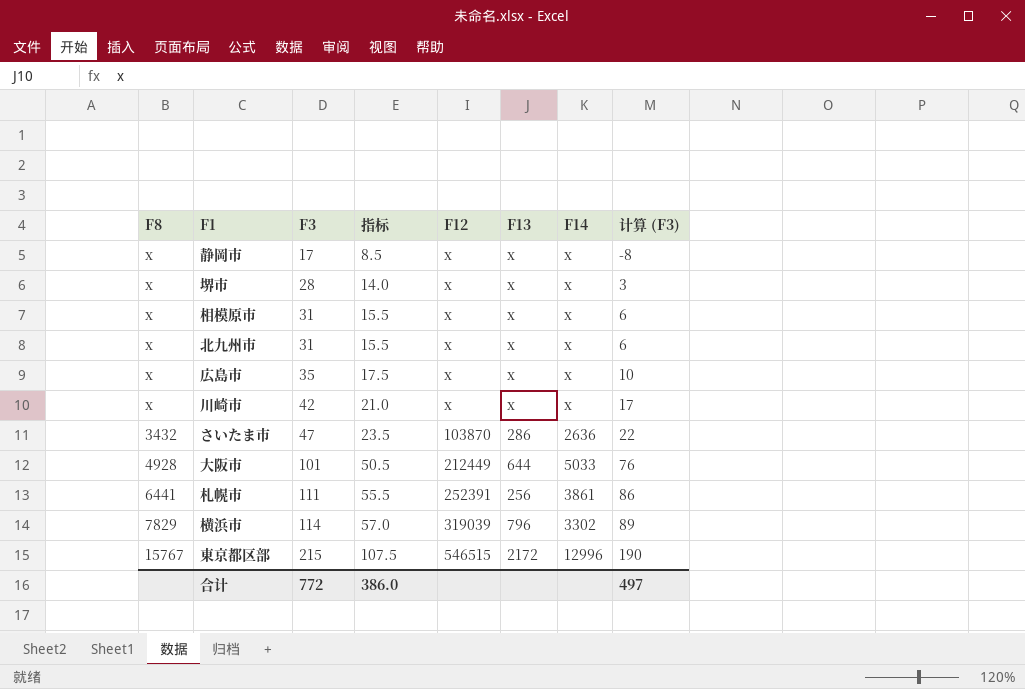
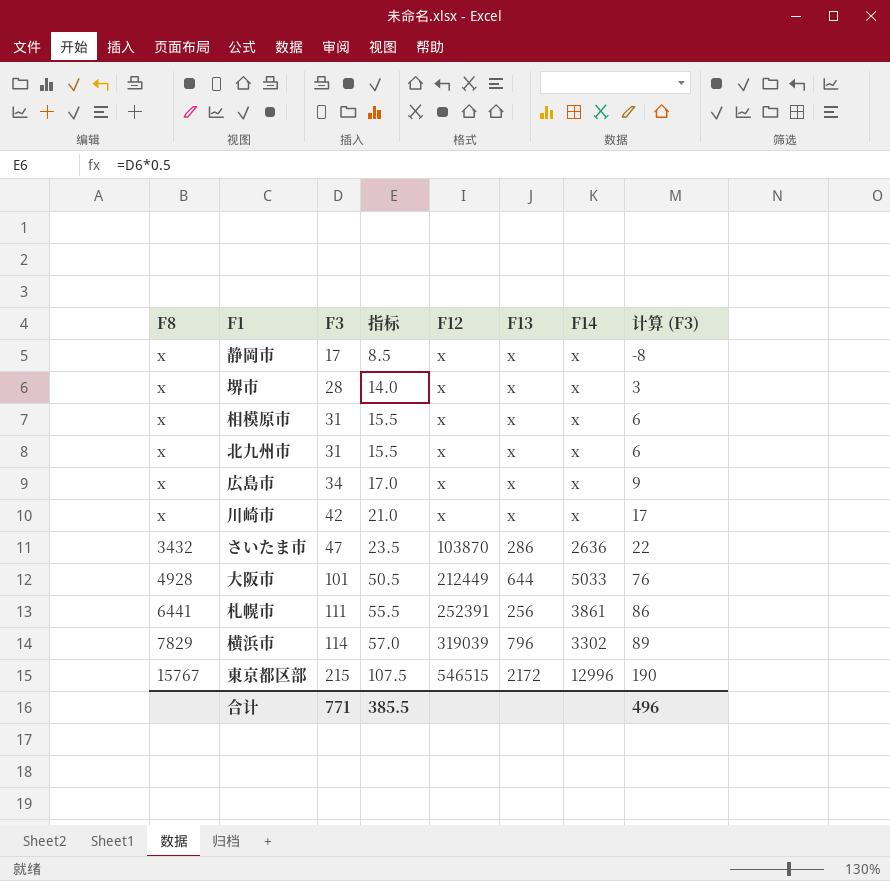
広島市 | F3: 35 -> 34
広島市 | 指标: 17.5 -> 17.0
広島市 | 计算 (F3): 10 -> 9
合计 | F3: 772 -> 771
合计 | 指标: 386.0 -> 385.5
合计 | 计算 (F3): 497 -> 496

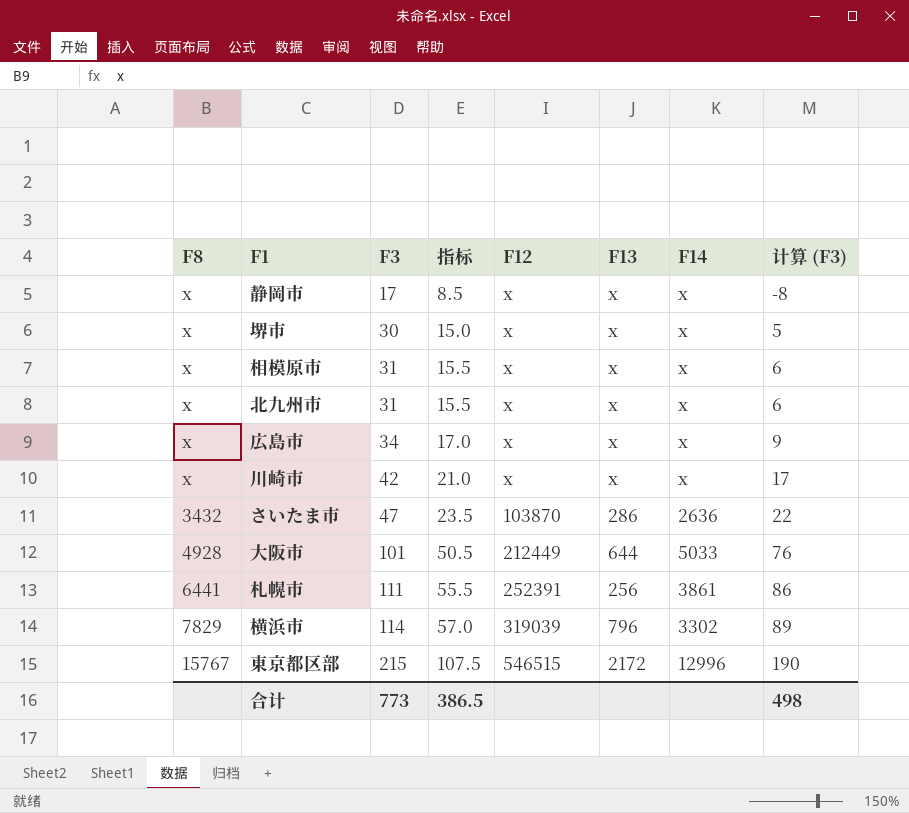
堺市 | F3: 28 -> 30
堺市 | 指标: 14.0 -> 15.0
堺市 | 计算 (F3): 3 -> 5
合计 | F3: 771 -> 773
合计 | 指标: 385.5 -> 386.5
合计 | 计算 (F3): 496 -> 498

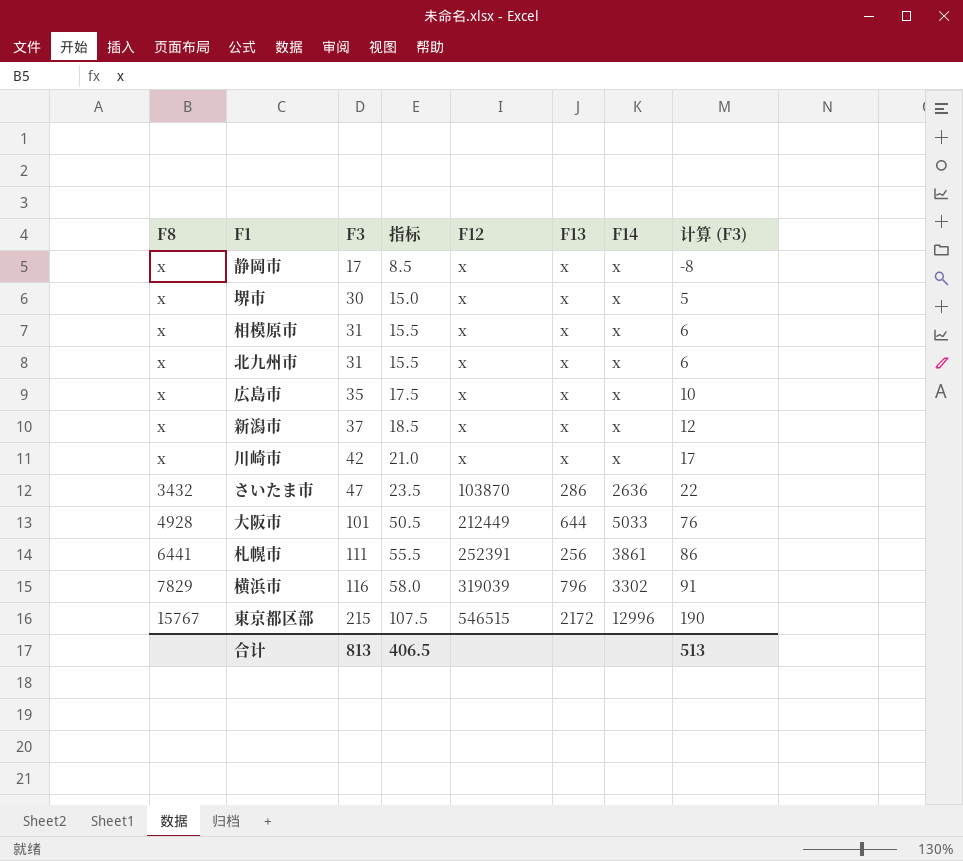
広島市 | F3: 34 -> 35
広島市 | 指标: 17.0 -> 17.5
広島市 | 计算 (F3): 9 -> 10
row 新潟市: none -> x | 37 | 18.5 | x | x | x | 12
横浜市 | F3: 114 -> 116
横浜市 | 指标: 57.0 -> 58.0
横浜市 | 计算 (F3): 89 -> 91
合计 | F3: 773 -> 813
合计 | 指标: 386.5 -> 406.5
合计 | 计算 (F3): 498 -> 513

